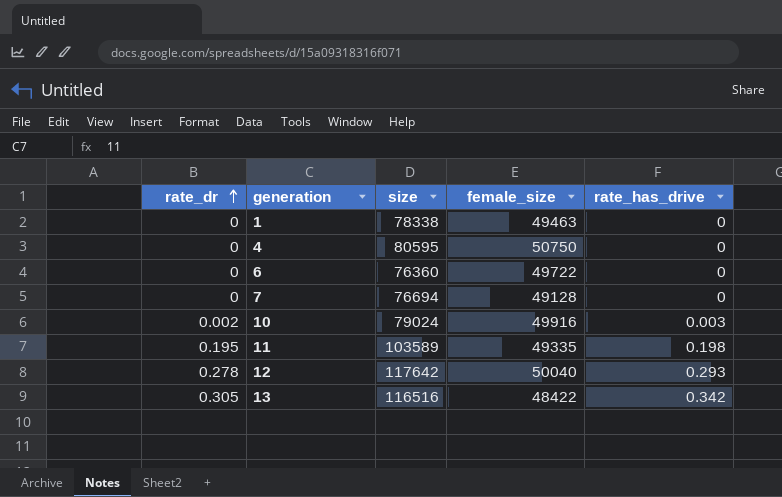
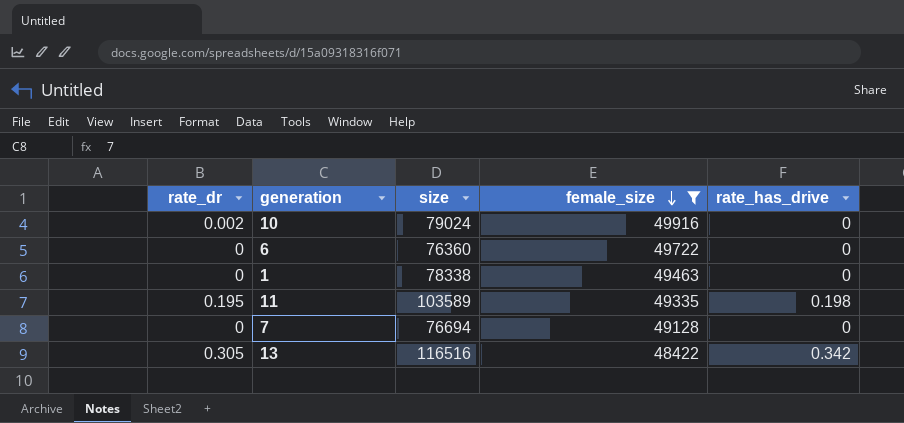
filter: none -> female_size <= 49916
row order: rate_dr ascending -> female_size descending
10 | rate_has_drive: 0.003 -> 0

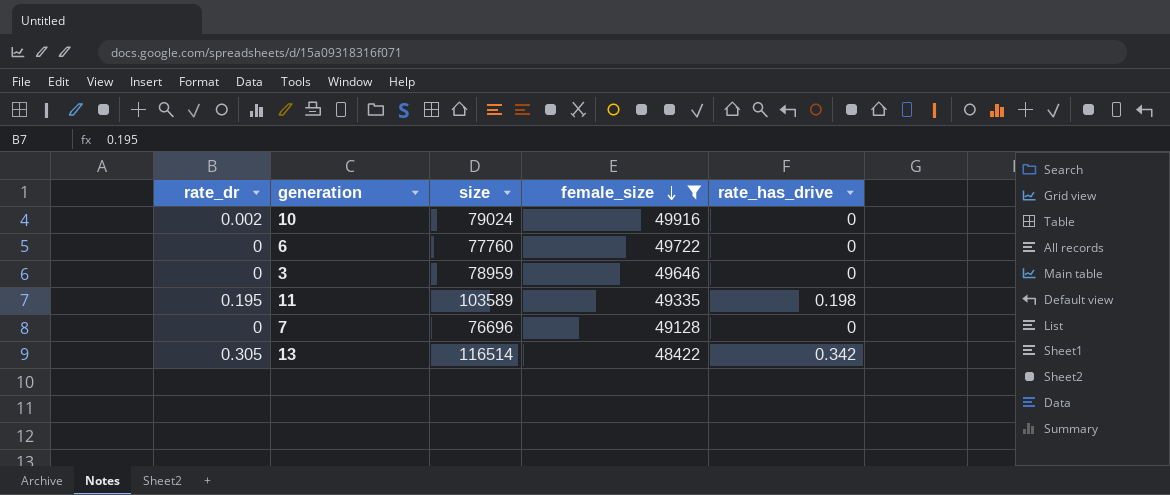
row 1: 0 | 78338 | 49463 | 0 -> none
6 | size: 76360 -> 77760
row 3: none -> 0 | 78959 | 49646 | 0
7 | size: 76694 -> 76696
13 | size: 116516 -> 116514

